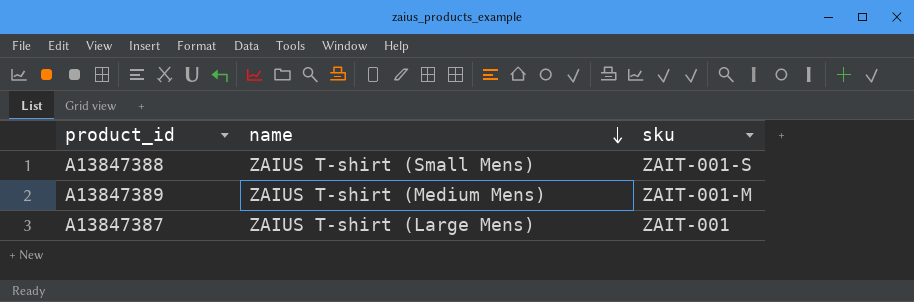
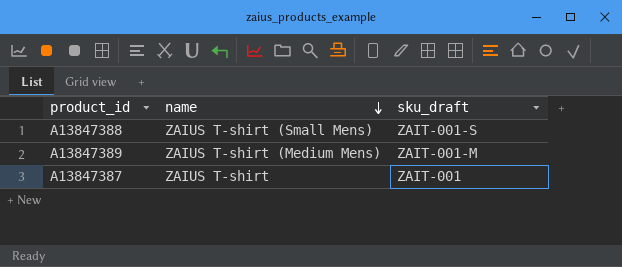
column name: sku -> sku_draft
A13847387 | name: ZAIUS T-shirt (Large Mens) -> ZAIUS T-shirt

